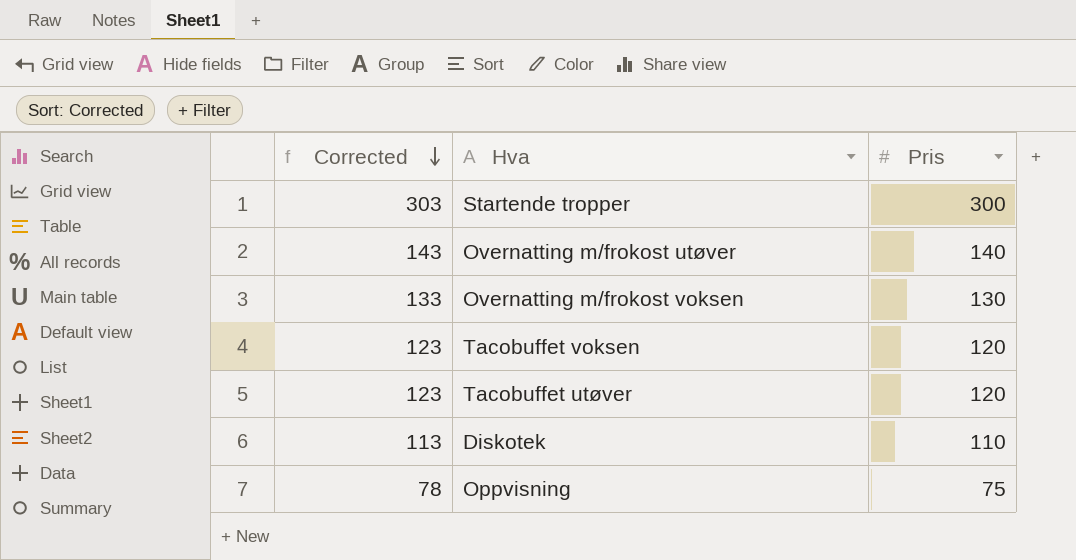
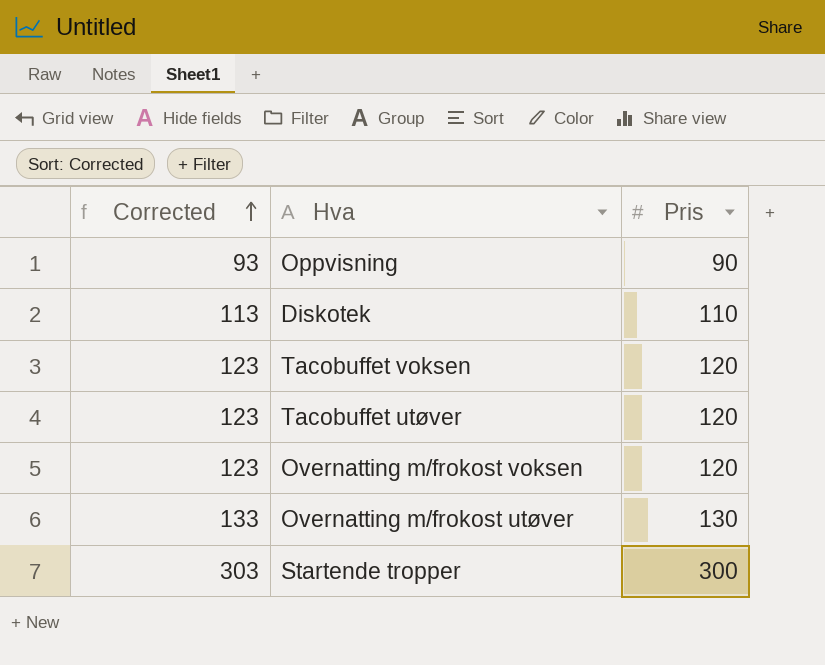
row order: Corrected descending -> Corrected ascending
Oppvisning | Corrected: 78 -> 93
Oppvisning | Pris: 75 -> 90
Overnatting m/frokost voksen | Corrected: 133 -> 123
Overnatting m/frokost voksen | Pris: 130 -> 120
Overnatting m/frokost utøver | Corrected: 143 -> 133
Overnatting m/frokost utøver | Pris: 140 -> 130

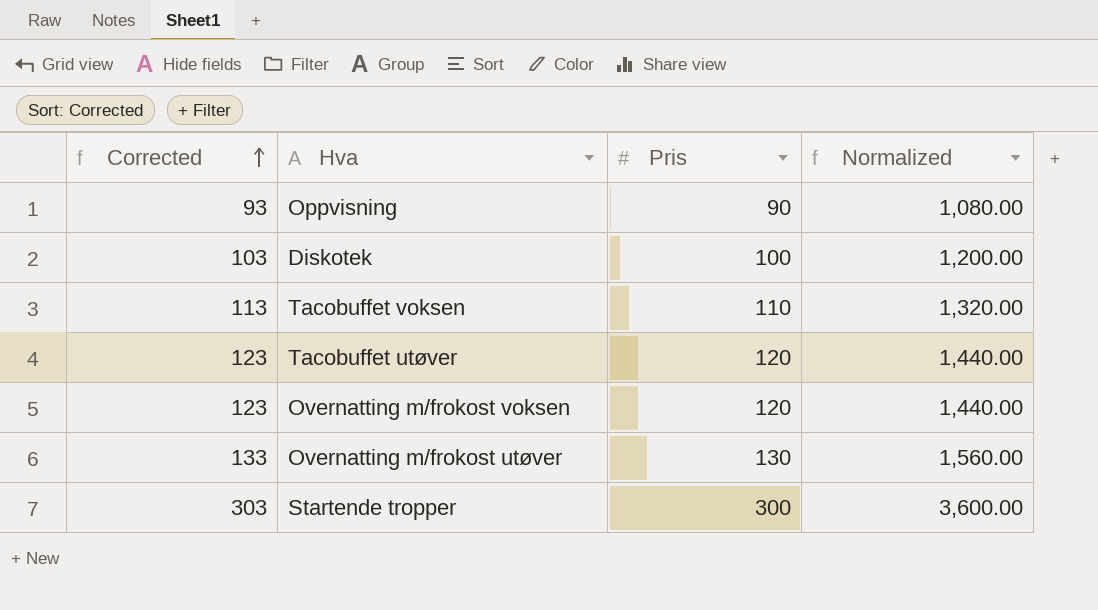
column Normalized | formula: none -> [Pris] * 12
Diskotek | Corrected: 113 -> 103
Diskotek | Pris: 110 -> 100
Tacobuffet voksen | Corrected: 123 -> 113
Tacobuffet voksen | Pris: 120 -> 110

